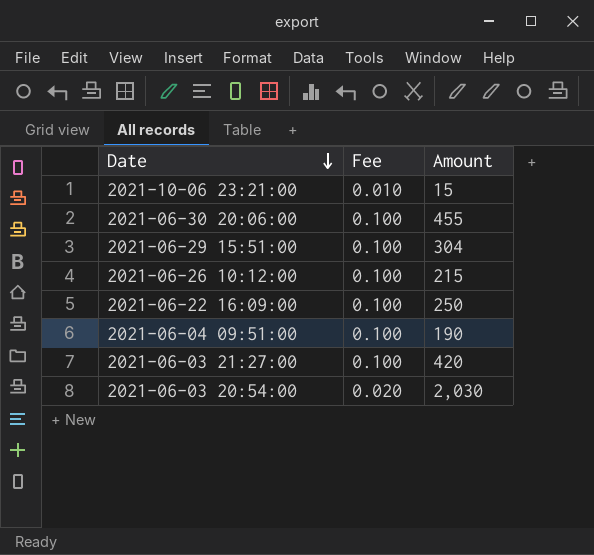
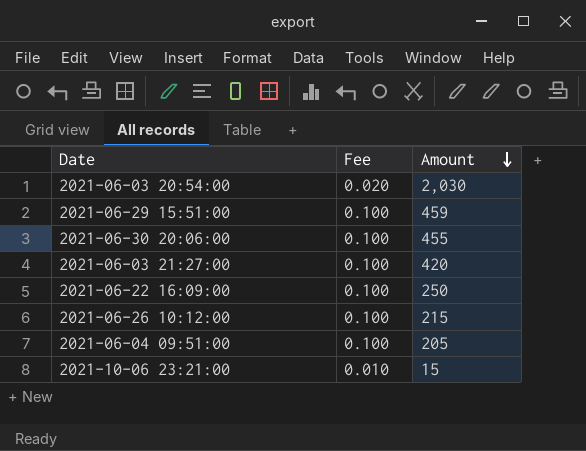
row order: Date descending -> Amount descending
2021-06-29 15:51:00 | Amount: 304 -> 459
2021-06-04 09:51:00 | Amount: 190 -> 205

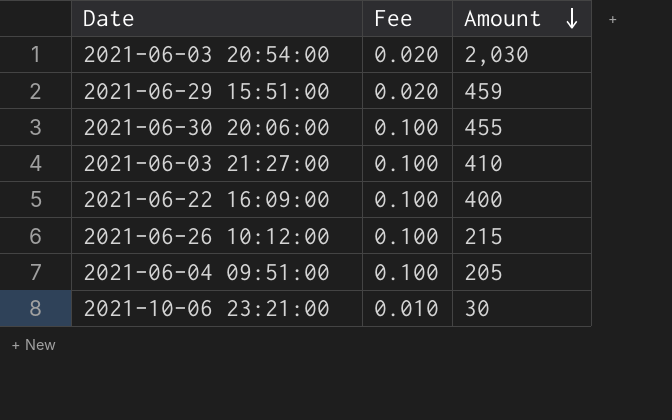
2021-06-29 15:51:00 | Fee: 0.100 -> 0.020
2021-06-03 21:27:00 | Amount: 420 -> 410
2021-06-22 16:09:00 | Amount: 250 -> 400
2021-10-06 23:21:00 | Amount: 15 -> 30

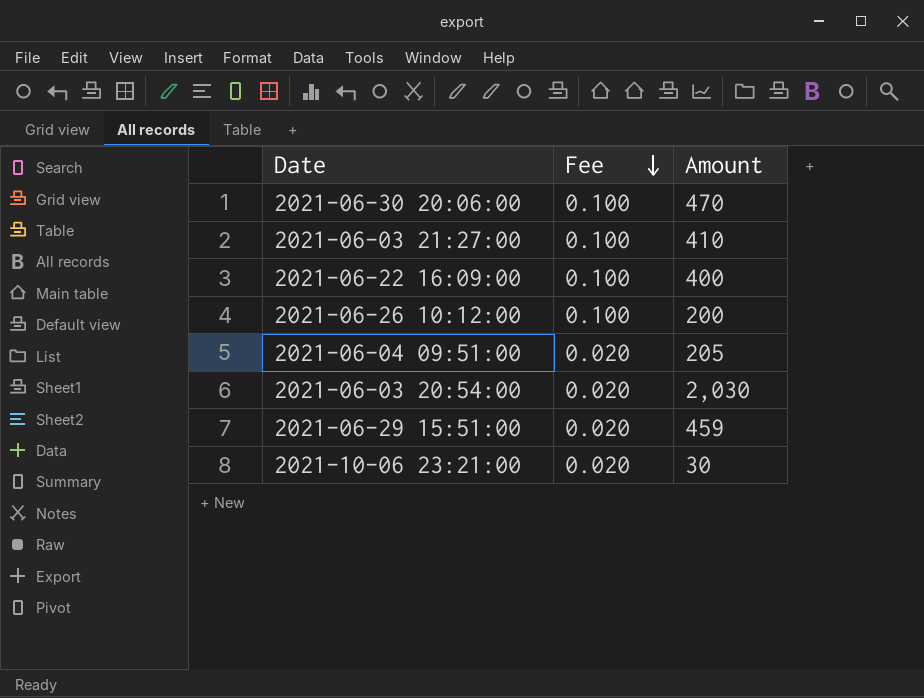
row order: Amount descending -> Fee descending
2021-06-30 20:06:00 | Amount: 455 -> 470
2021-06-26 10:12:00 | Amount: 215 -> 200
2021-06-04 09:51:00 | Fee: 0.100 -> 0.020
2021-10-06 23:21:00 | Fee: 0.010 -> 0.020

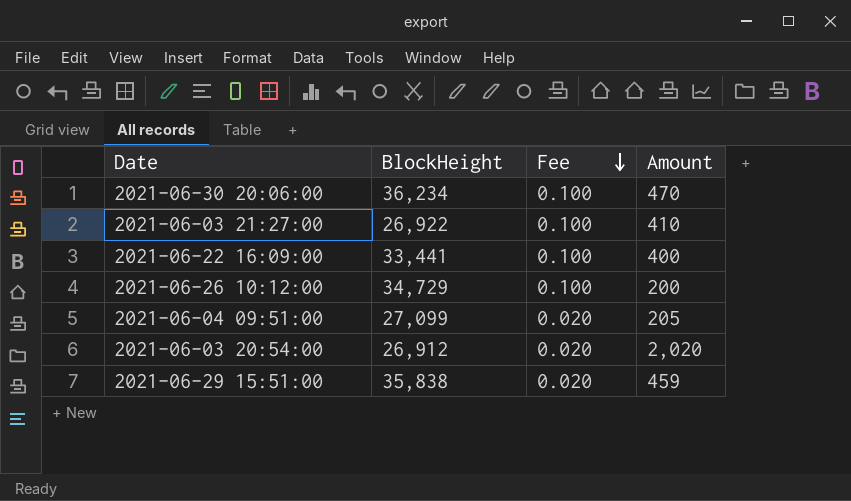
column BlockHeight | position: none -> 2
row 2021-10-06 23:21:00: 0.020 | 30 -> none
2021-06-03 20:54:00 | Amount: 2,030 -> 2,020

